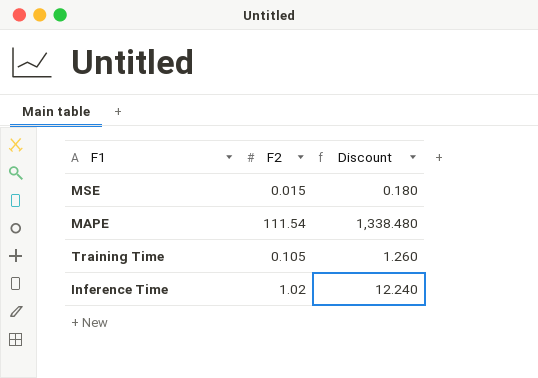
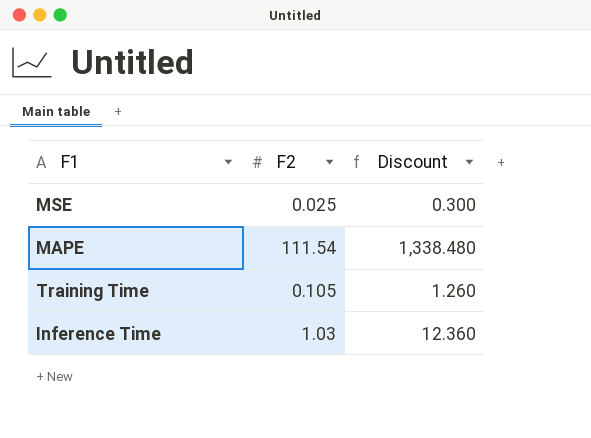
MSE | F2: 0.015 -> 0.025
MSE | Discount: 0.180 -> 0.300
Inference Time | F2: 1.02 -> 1.03
Inference Time | Discount: 12.240 -> 12.360

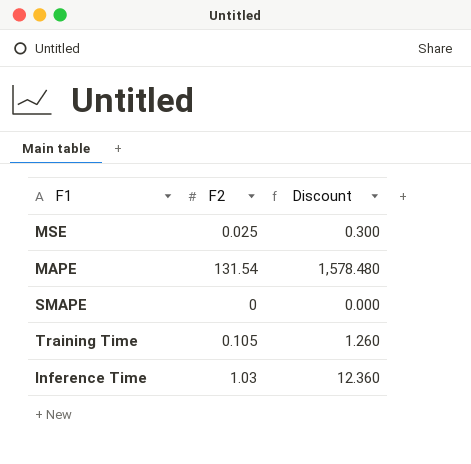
MAPE | F2: 111.54 -> 131.54
MAPE | Discount: 1,338.480 -> 1,578.480
row SMAPE: none -> 0 | 0.000

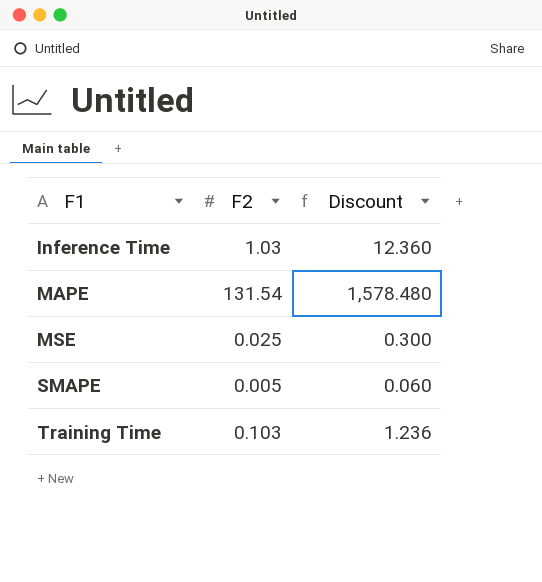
row order: none -> F1 ascending
SMAPE | F2: 0 -> 0.005
SMAPE | Discount: 0.000 -> 0.060
Training Time | F2: 0.105 -> 0.103
Training Time | Discount: 1.260 -> 1.236

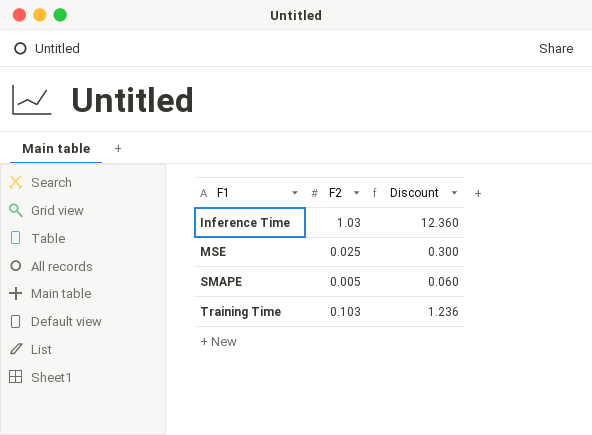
row MAPE: 131.54 | 1,578.480 -> none

